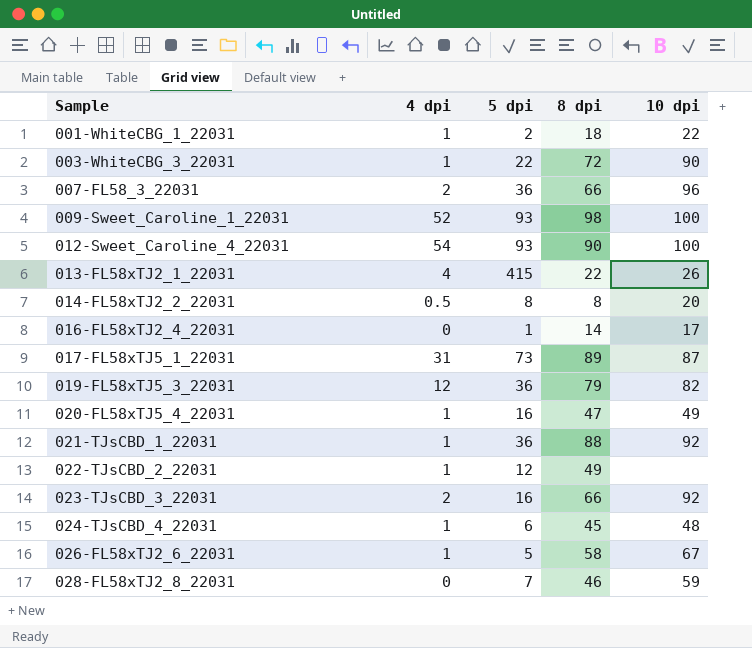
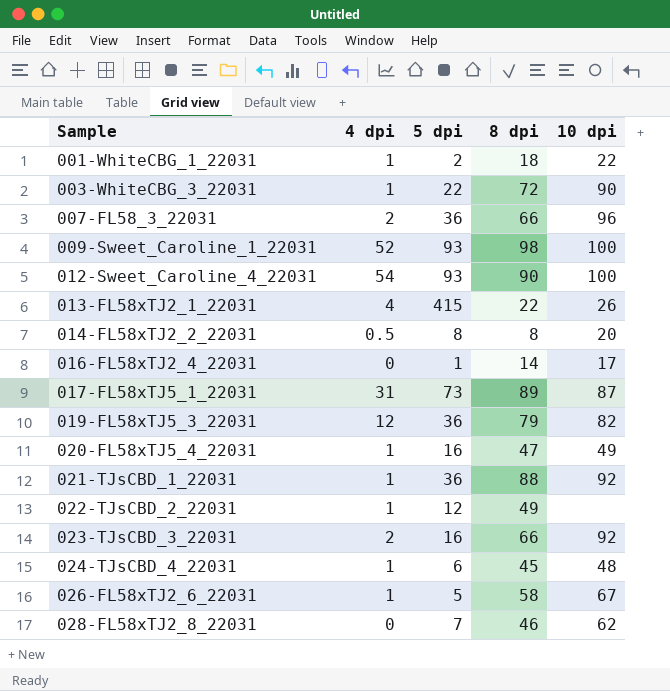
028-FL58xTJ2_8_22031 | 10 dpi: 59 -> 62

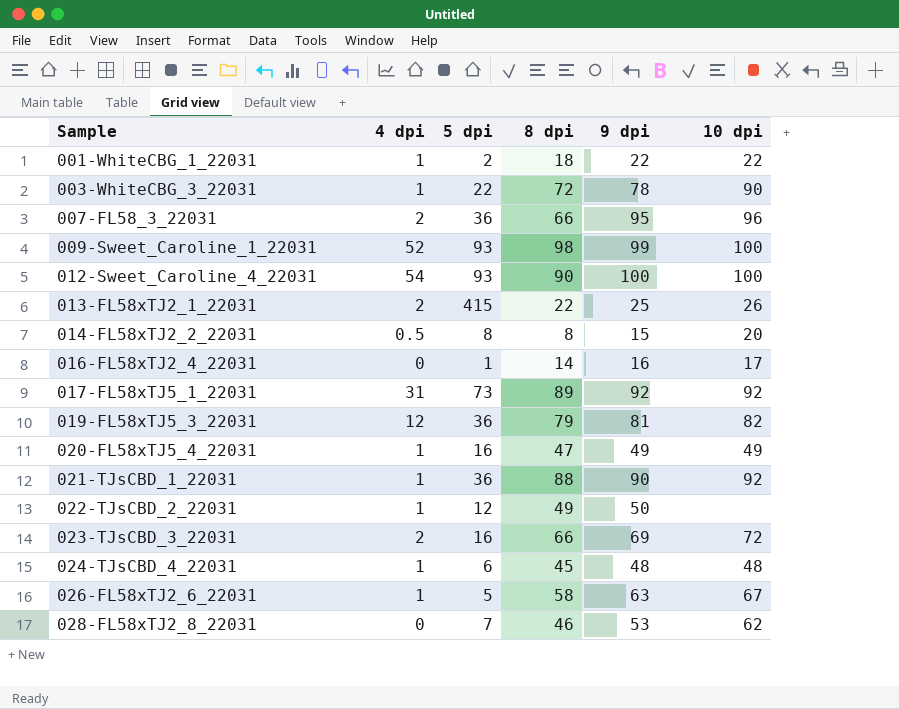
column 9 dpi | position: none -> 5
013-FL58xTJ2_1_22031 | 4 dpi: 4 -> 2
017-FL58xTJ5_1_22031 | 10 dpi: 87 -> 92
023-TJsCBD_3_22031 | 10 dpi: 92 -> 72

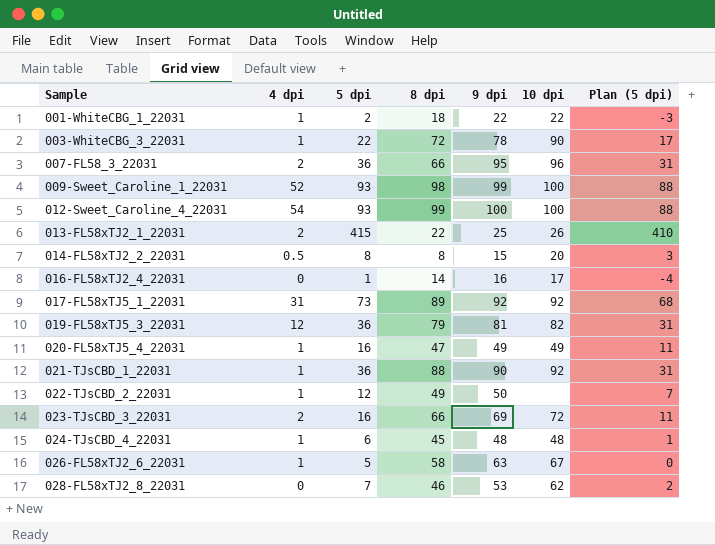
column Plan (5 dpi) | formula: none -> [5 dpi] - 5
012-Sweet_Caroline_4_22031 | 8 dpi: 90 -> 99

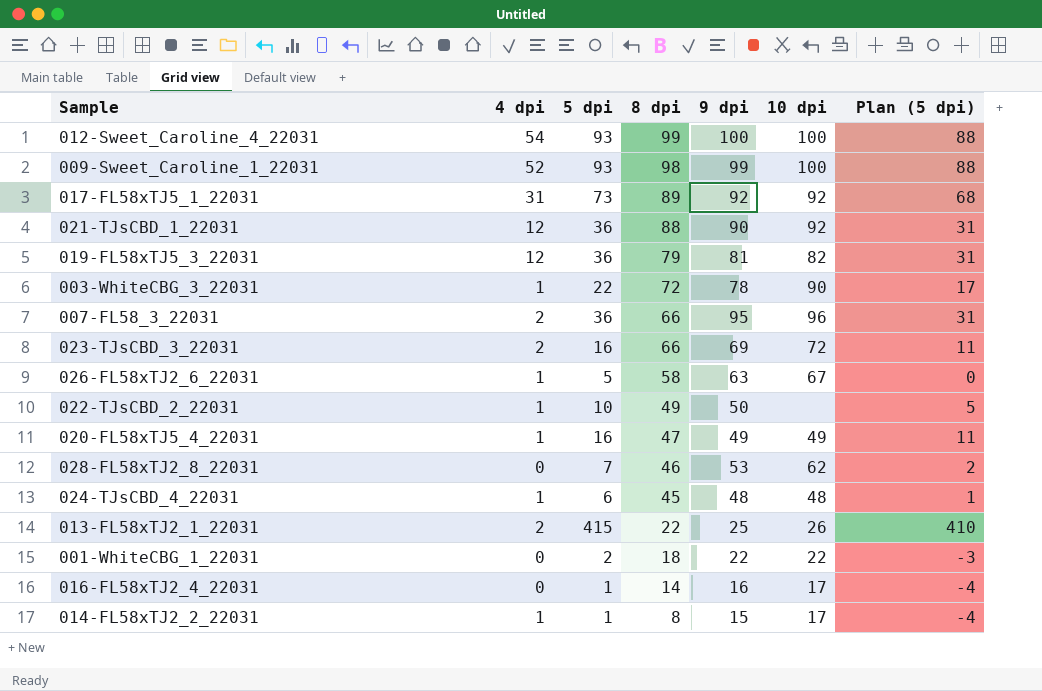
row order: Sample ascending -> 8 dpi descending
021-TJsCBD_1_22031 | 4 dpi: 1 -> 12
022-TJsCBD_2_22031 | 5 dpi: 12 -> 10
022-TJsCBD_2_22031 | Plan (5 dpi): 7 -> 5
001-WhiteCBG_1_22031 | 4 dpi: 1 -> 0
014-FL58xTJ2_2_22031 | 4 dpi: 0.5 -> 1
014-FL58xTJ2_2_22031 | 5 dpi: 8 -> 1
014-FL58xTJ2_2_22031 | 10 dpi: 20 -> 17
014-FL58xTJ2_2_22031 | Plan (5 dpi): 3 -> -4

